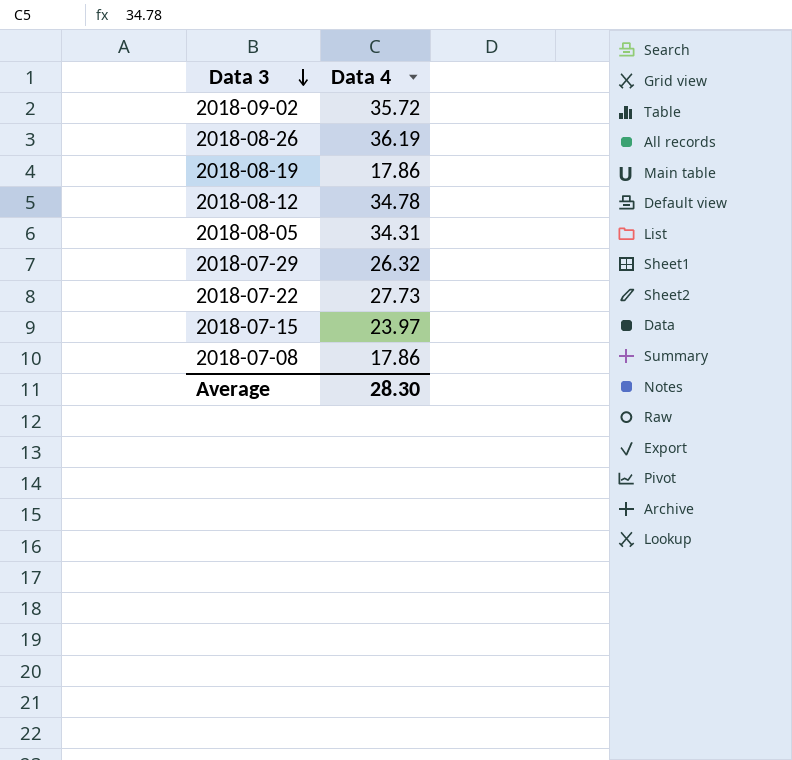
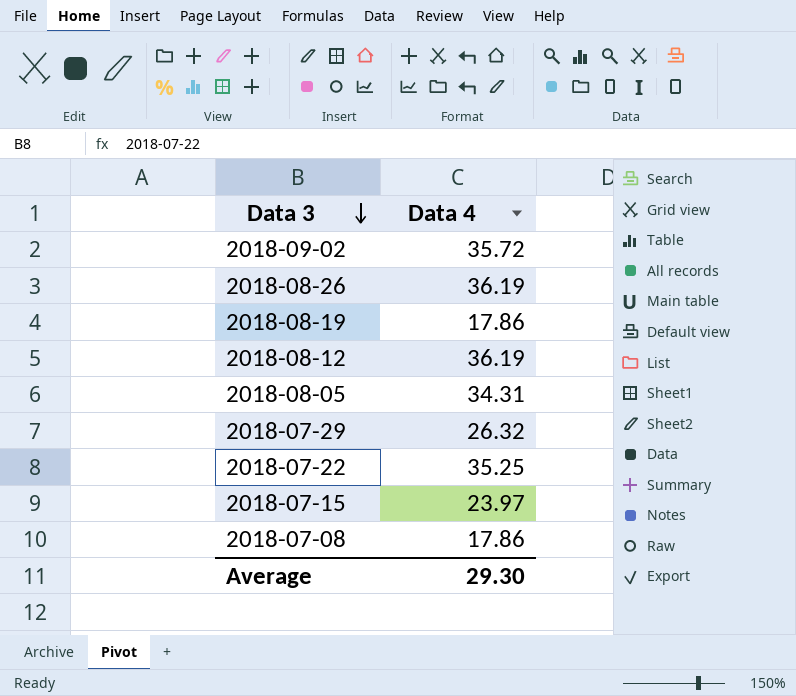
2018-08-12 | Data 4: 34.78 -> 36.19
2018-07-22 | Data 4: 27.73 -> 35.25
Average | Data 4: 28.30 -> 29.30

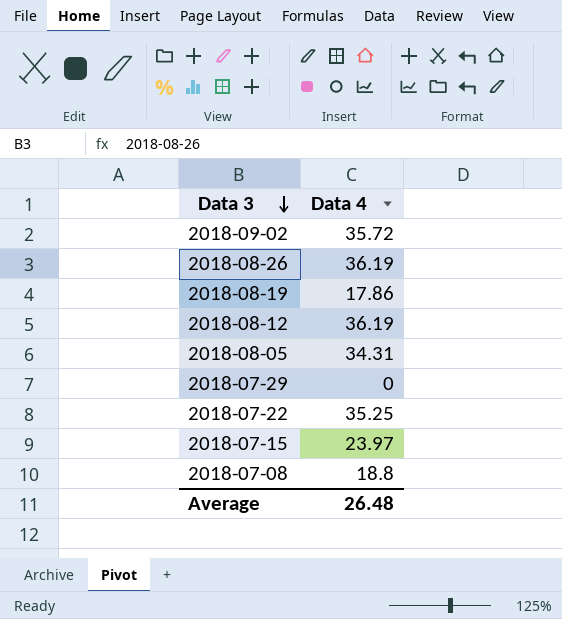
2018-07-29 | Data 4: 26.32 -> 0
2018-07-08 | Data 4: 17.86 -> 18.8
Average | Data 4: 29.30 -> 26.48

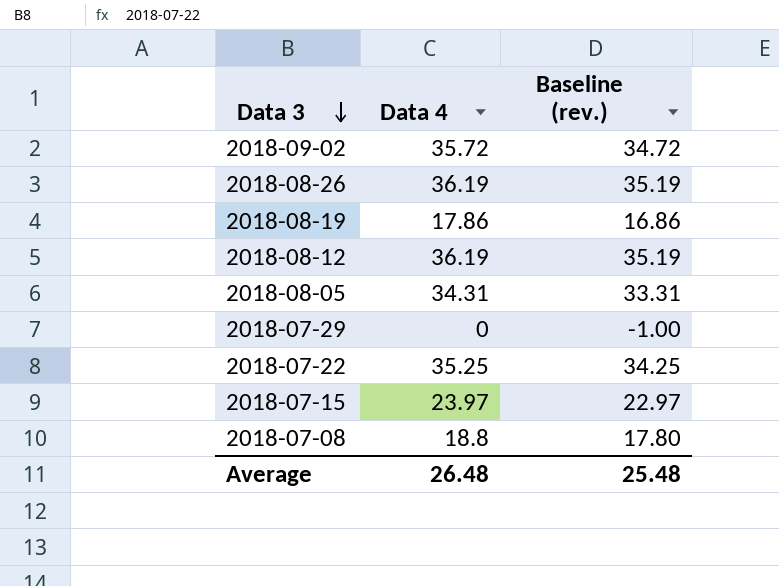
column Baseline (rev.) | formula: none -> [Data 4] - 1

